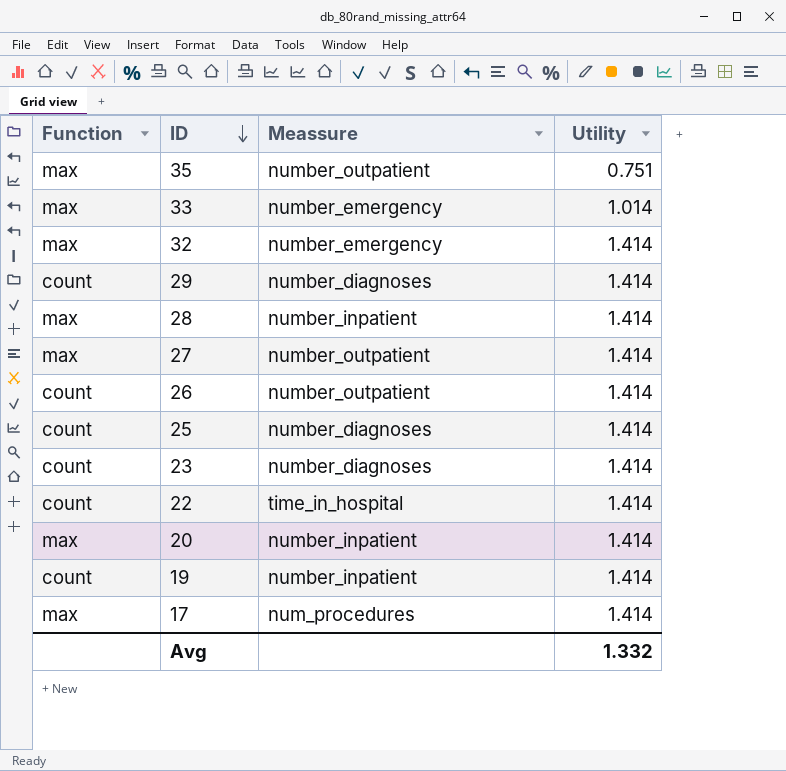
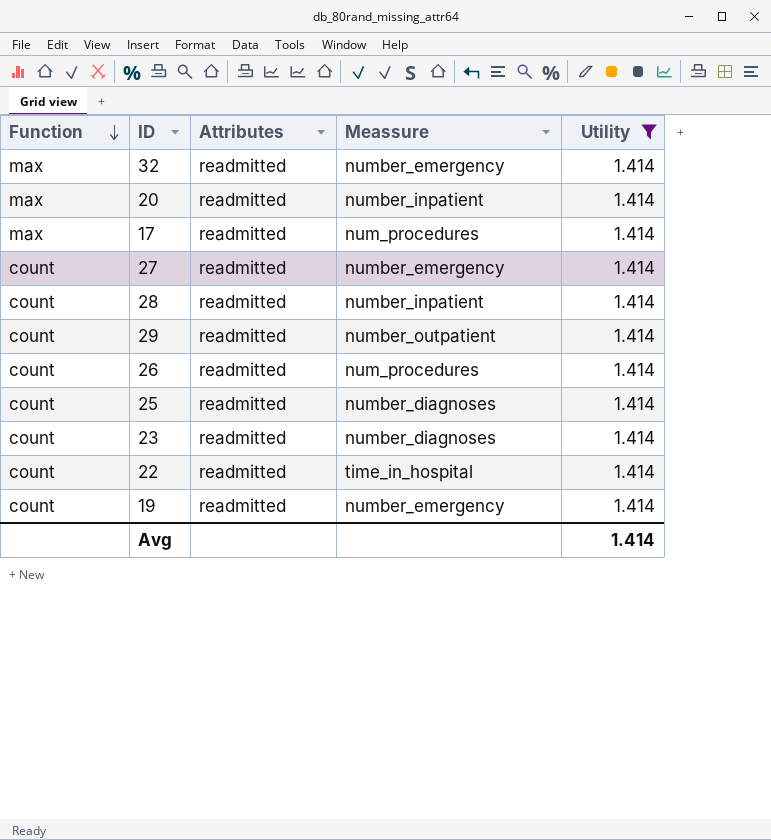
filter: none -> Utility = 1.414
row order: ID descending -> Function descending
column Attributes | position: none -> 3
27 | Function: max -> count
27 | Meassure: number_outpatient -> number_emergency
28 | Function: max -> count
29 | Meassure: number_diagnoses -> number_outpatient
26 | Meassure: number_outpatient -> num_procedures
19 | Meassure: number_inpatient -> number_emergency
Avg | Utility: 1.332 -> 1.414

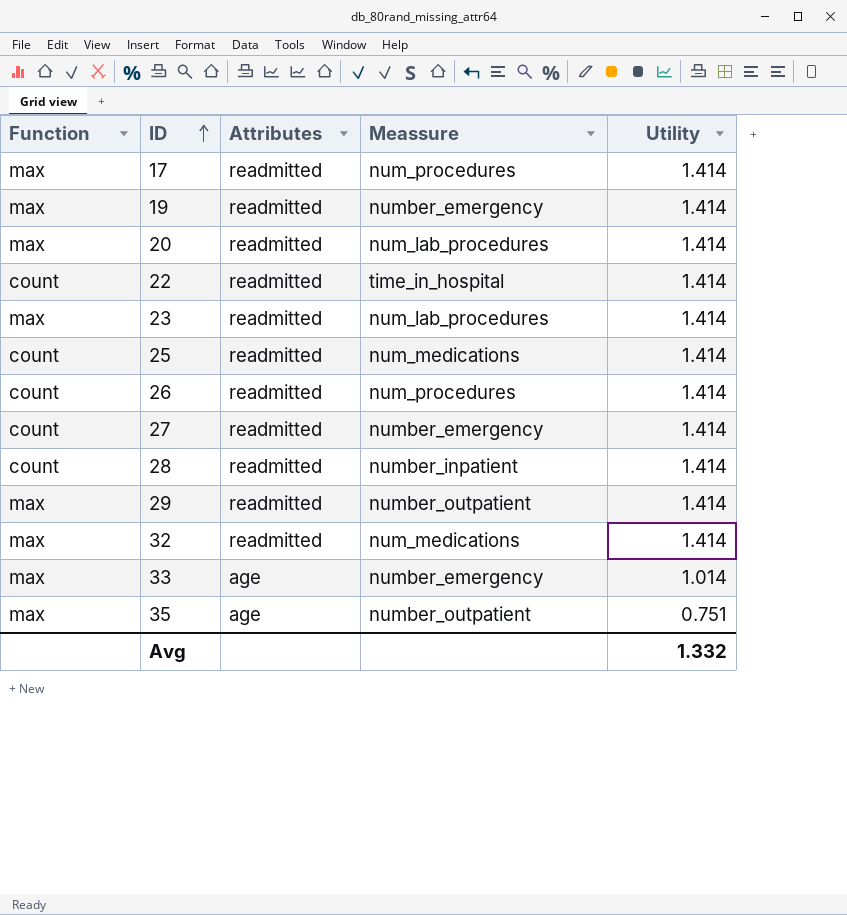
filter: Utility = 1.414 -> none
row order: Function descending -> ID ascending
19 | Function: count -> max
20 | Meassure: number_inpatient -> num_lab_procedures
23 | Function: count -> max
23 | Meassure: number_diagnoses -> num_lab_procedures
25 | Meassure: number_diagnoses -> num_medications
29 | Function: count -> max
32 | Meassure: number_emergency -> num_medications
Avg | Utility: 1.414 -> 1.332

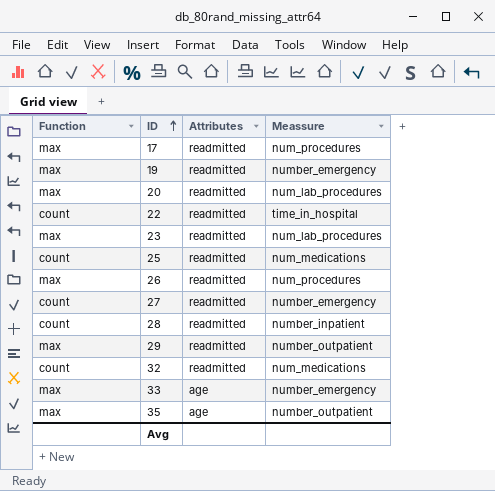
column Utility | position: 5 -> none
26 | Function: count -> max
32 | Function: max -> count

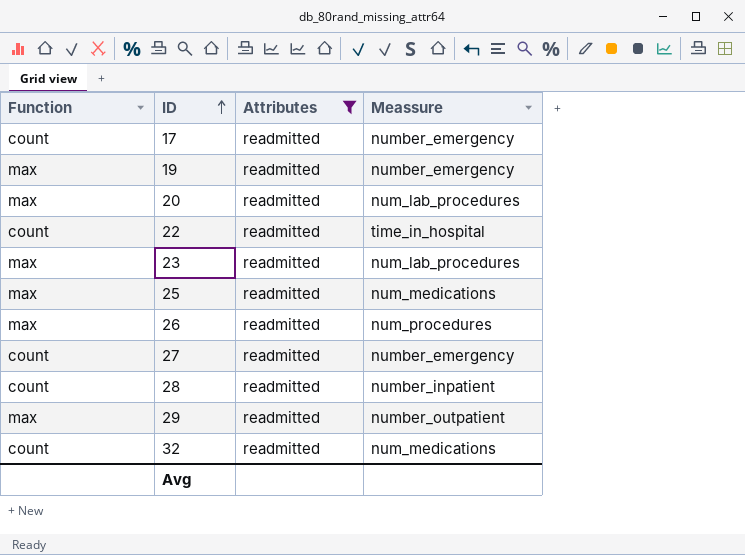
filter: none -> Attributes = readmitted
17 | Function: max -> count
17 | Meassure: num_procedures -> number_emergency
25 | Function: count -> max

